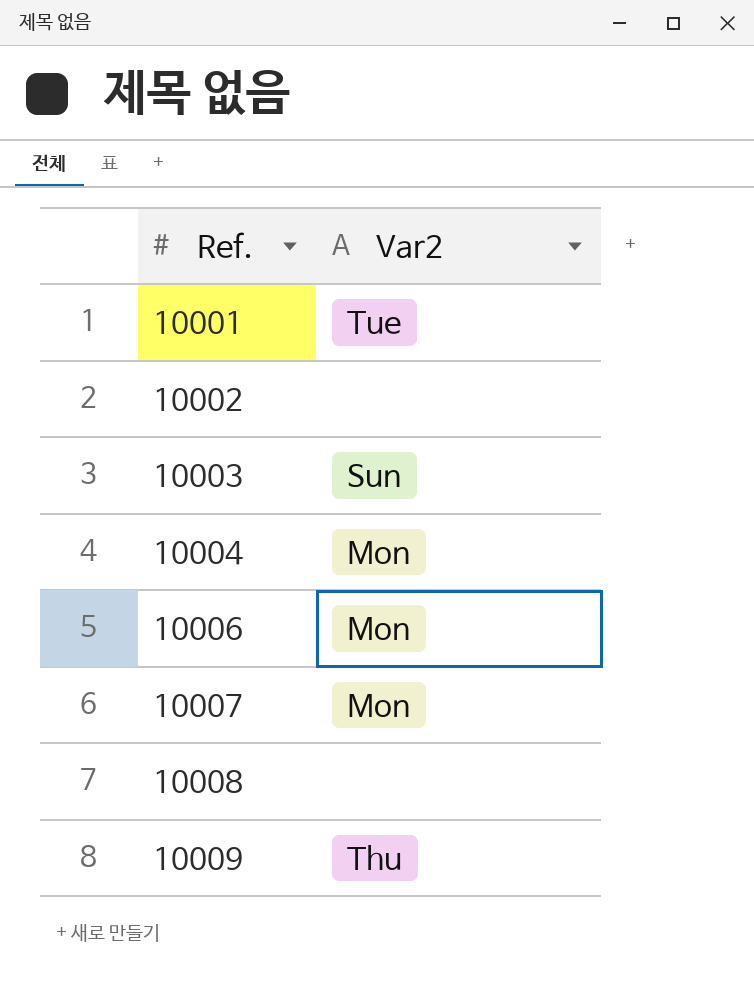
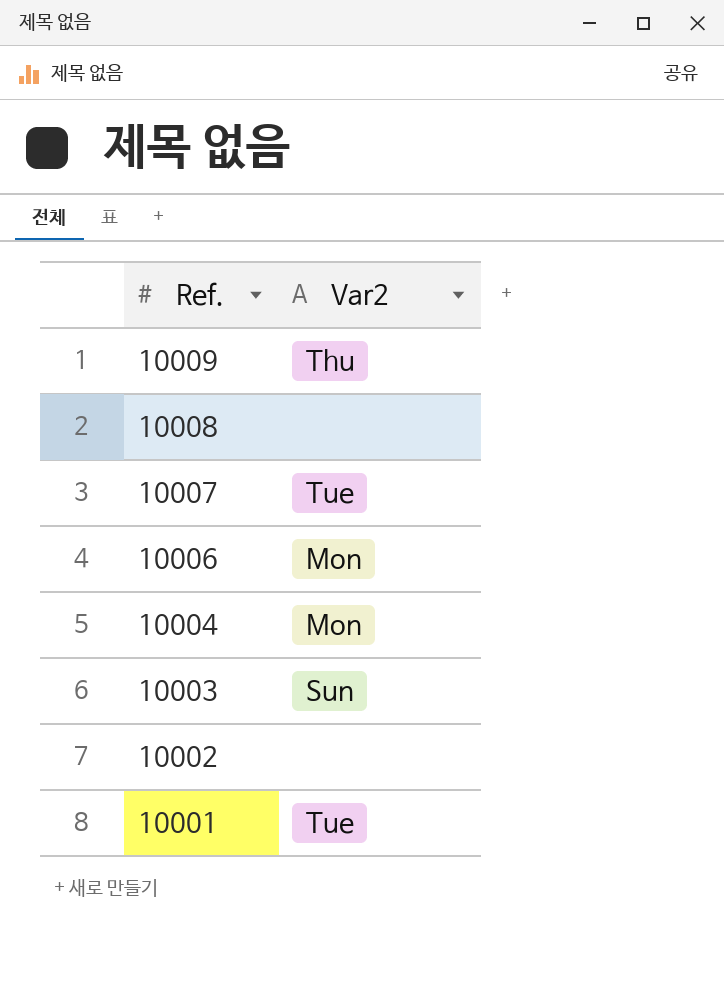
row order: Ref. ascending -> Ref. descending
10007 | Var2: Mon -> Tue

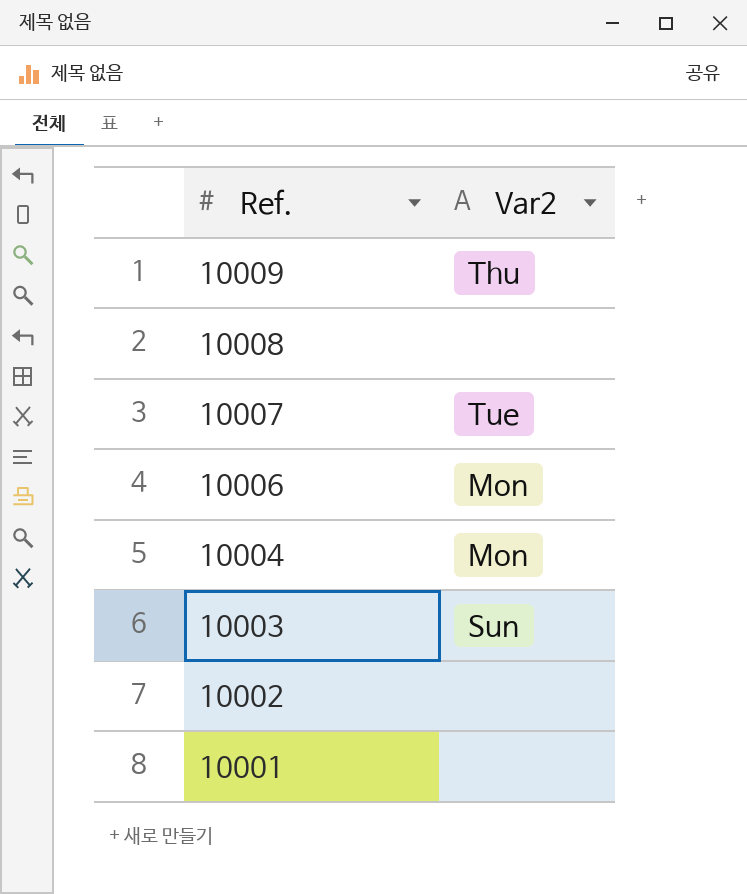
10001 | Var2: Tue -> none

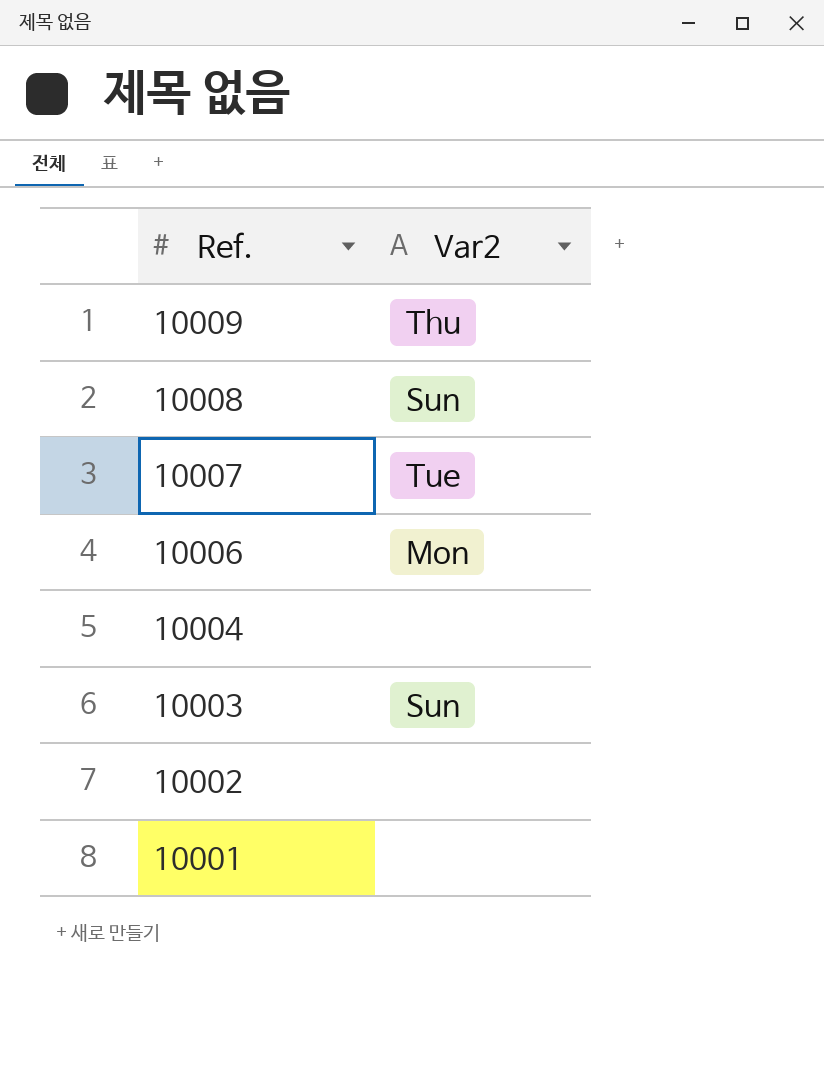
10008 | Var2: none -> Sun
10004 | Var2: Mon -> none

